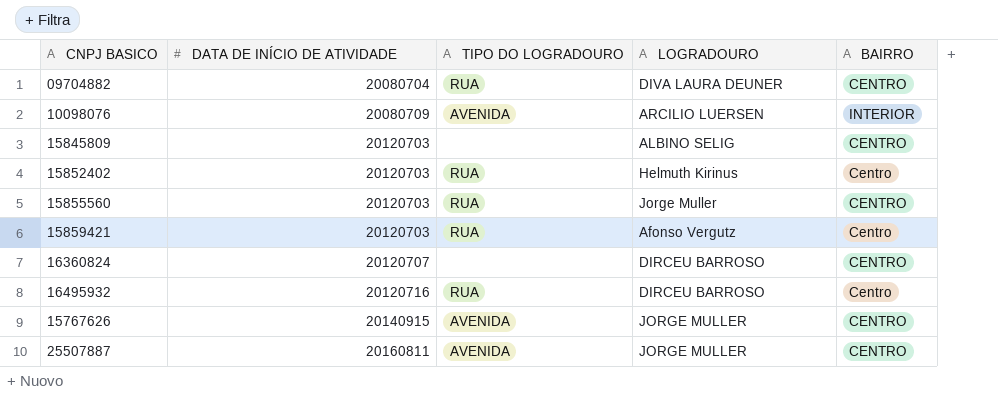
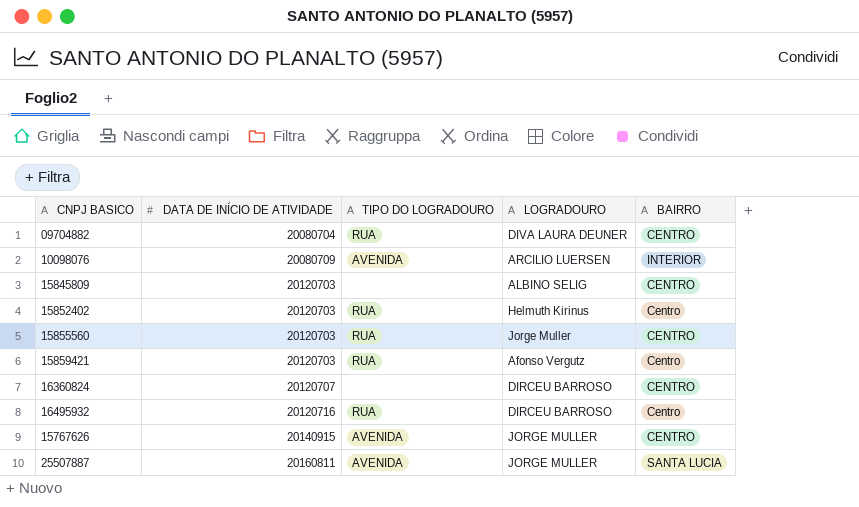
25507887 | BAIRRO: CENTRO -> SANTA LUCIA

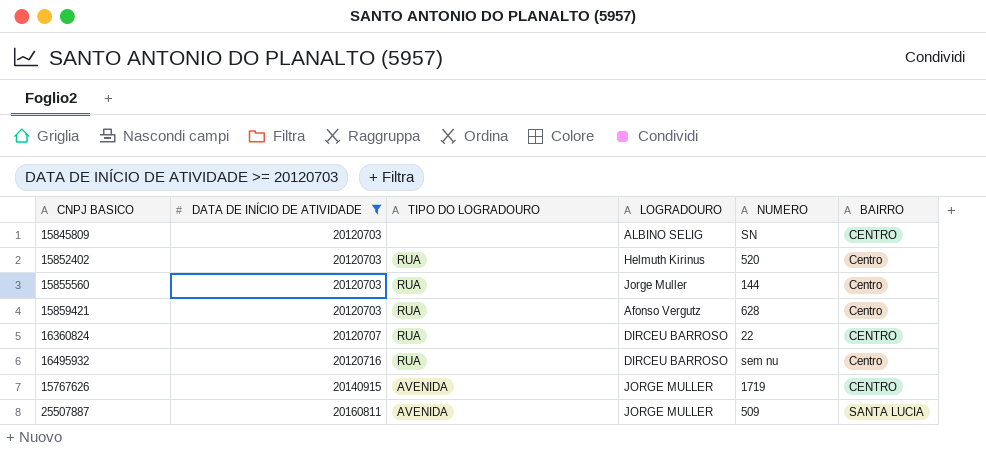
filter: none -> DATA DE INÍCIO DE ATIVIDADE >= 20120703
column NUMERO | position: none -> 5
15855560 | BAIRRO: CENTRO -> Centro
16360824 | TIPO DO LOGRADOURO: none -> RUA

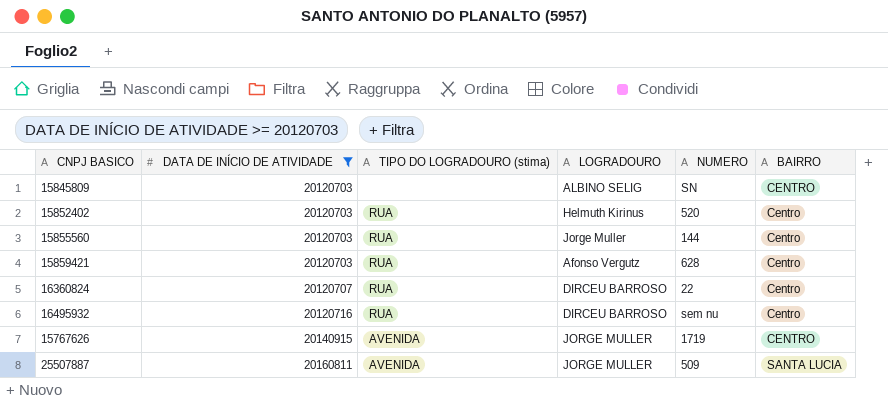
column name: TIPO DO LOGRADOURO -> TIPO DO LOGRADOURO (stima)
16360824 | BAIRRO: CENTRO -> Centro

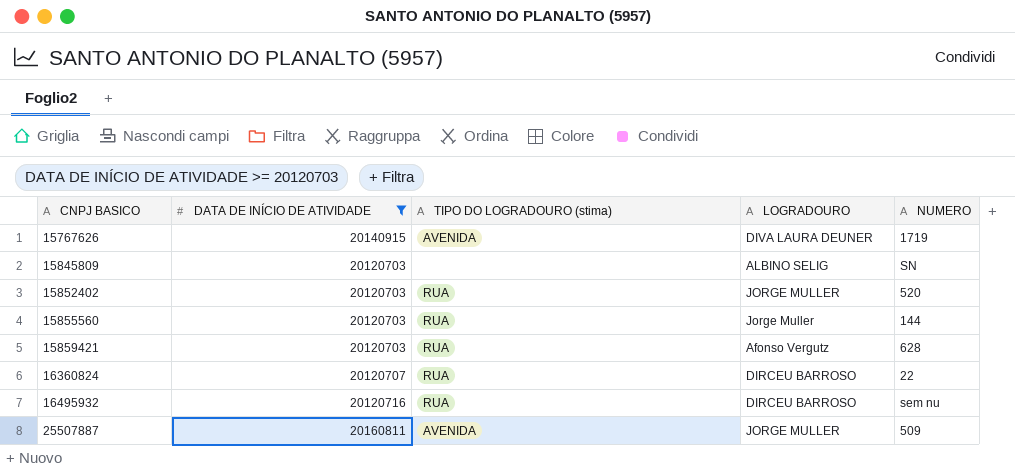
row order: DATA DE INÍCIO DE ATIVIDADE ascending -> CNPJ BASICO ascending
column BAIRRO | position: 6 -> none
15767626 | LOGRADOURO: JORGE MULLER -> DIVA LAURA DEUNER
15852402 | LOGRADOURO: Helmuth Kirinus -> JORGE MULLER

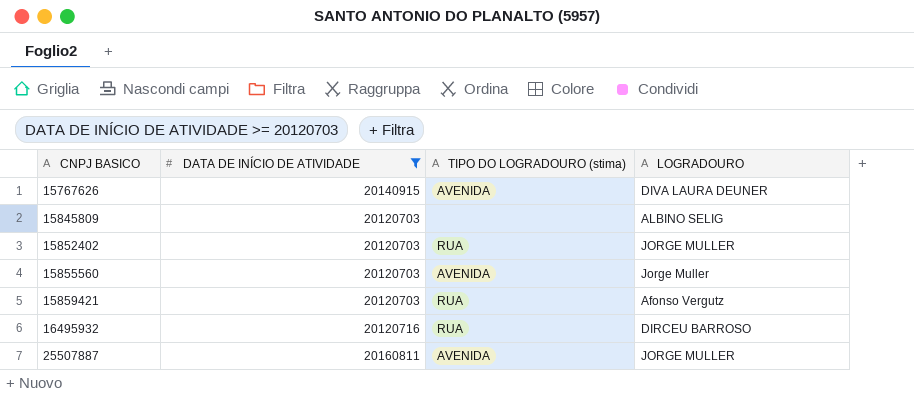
column NUMERO | position: 5 -> none
row 16360824: 20120707 | RUA | DIRCEU BARROSO | 22 -> none
15855560 | TIPO DO LOGRADOURO (stima): RUA -> AVENIDA

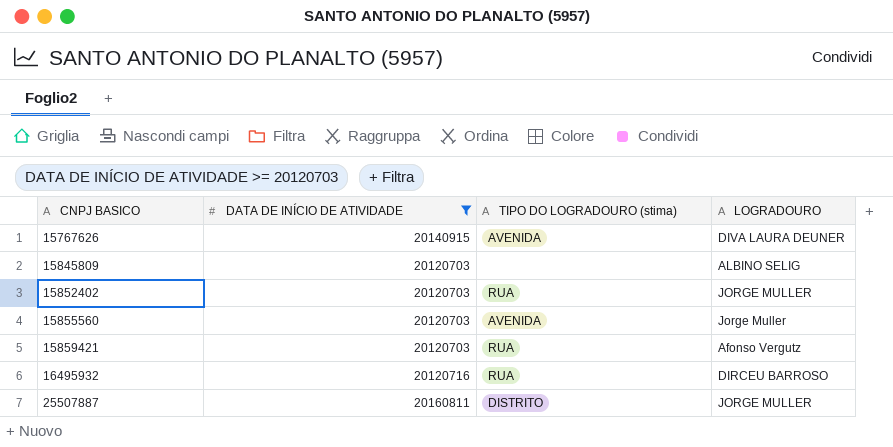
25507887 | TIPO DO LOGRADOURO (stima): AVENIDA -> DISTRITO

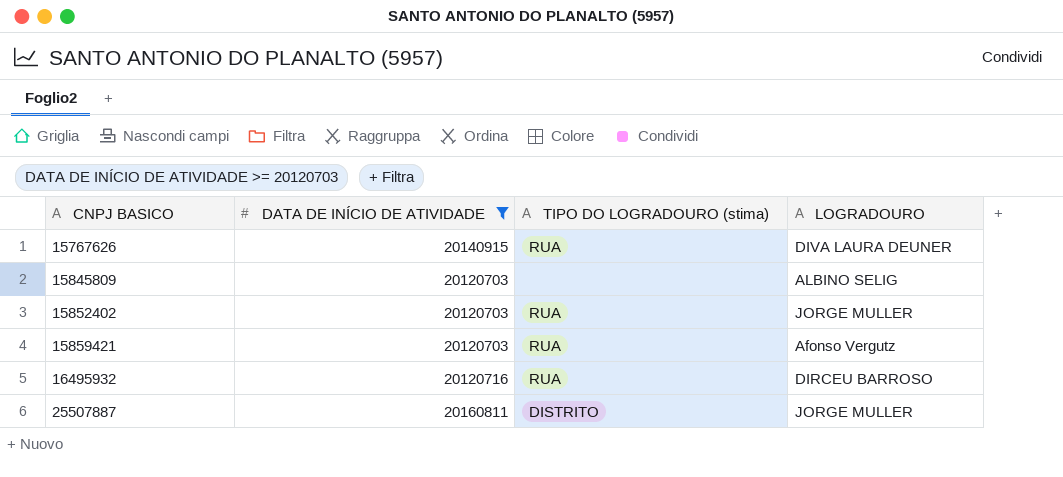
row 15855560: 20120703 | AVENIDA | Jorge Muller -> none
15767626 | TIPO DO LOGRADOURO (stima): AVENIDA -> RUA

